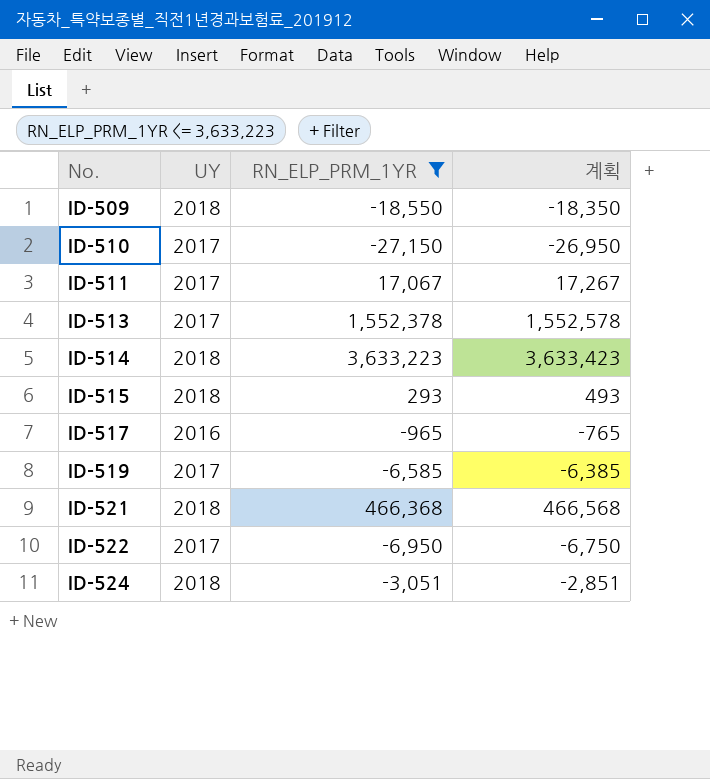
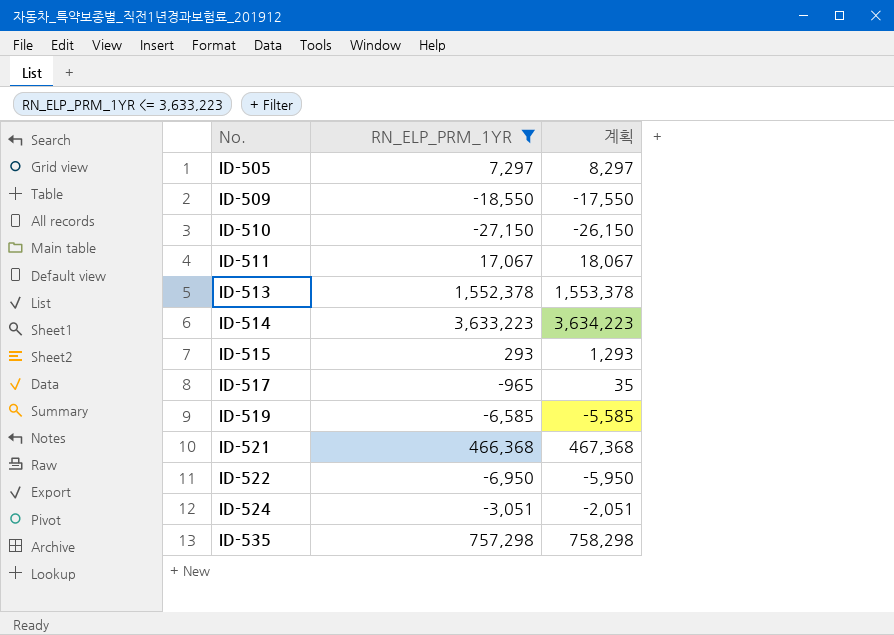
column UY | position: 2 -> none
column 계획 | formula: [RN_ELP_PRM_1YR] + 200 -> [RN_ELP_PRM_1YR] + 1000
row ID-505: none -> 7,297 | 8,297
row ID-535: none -> 757,298 | 758,298

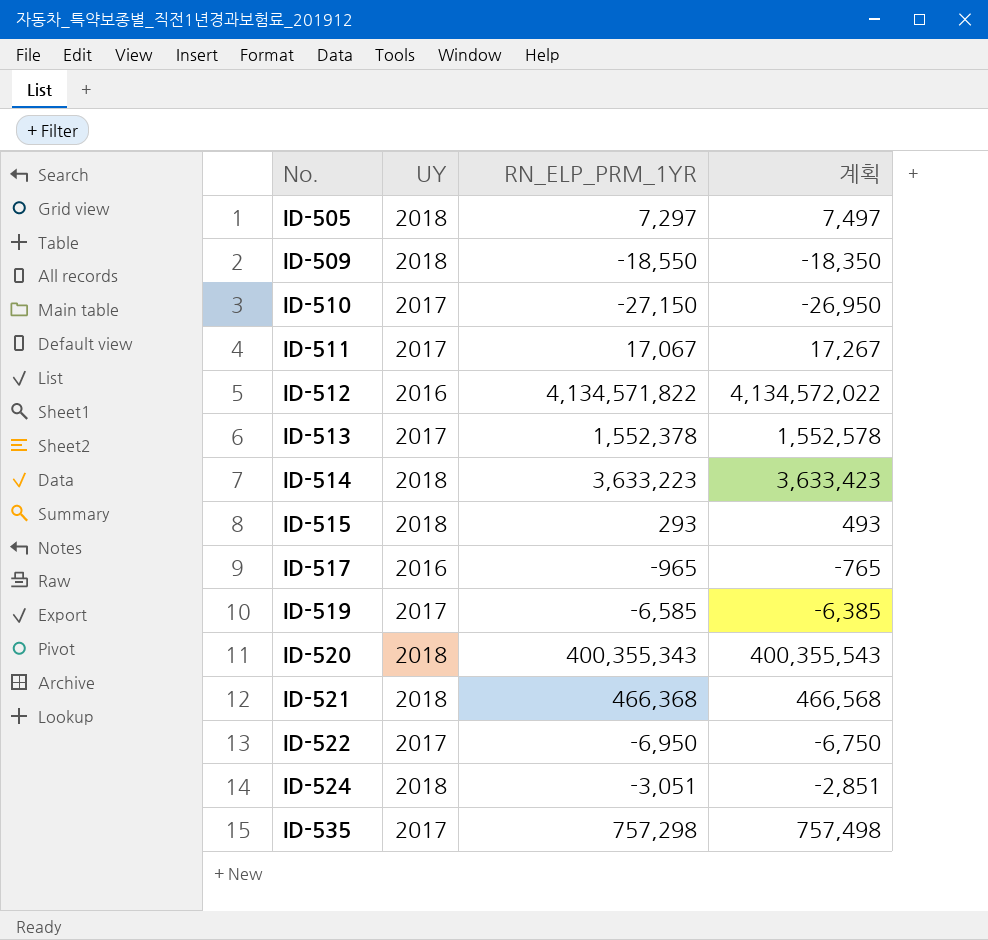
filter: RN_ELP_PRM_1YR <= 3,633,223 -> none
column UY | position: none -> 2
column 계획 | formula: [RN_ELP_PRM_1YR] + 1000 -> [RN_ELP_PRM_1YR] + 200

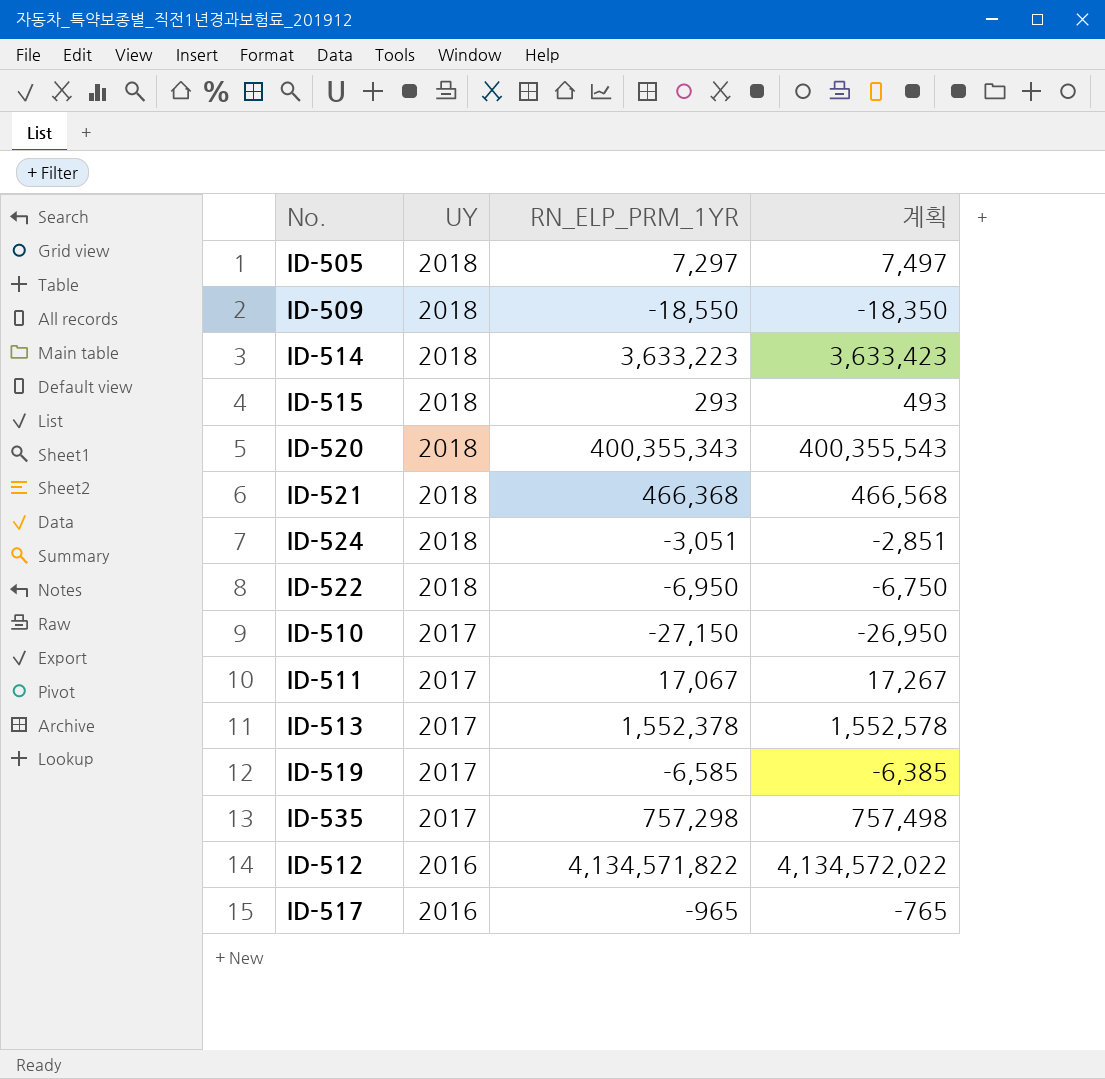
row order: No. ascending -> UY descending
ID-522 | UY: 2017 -> 2018

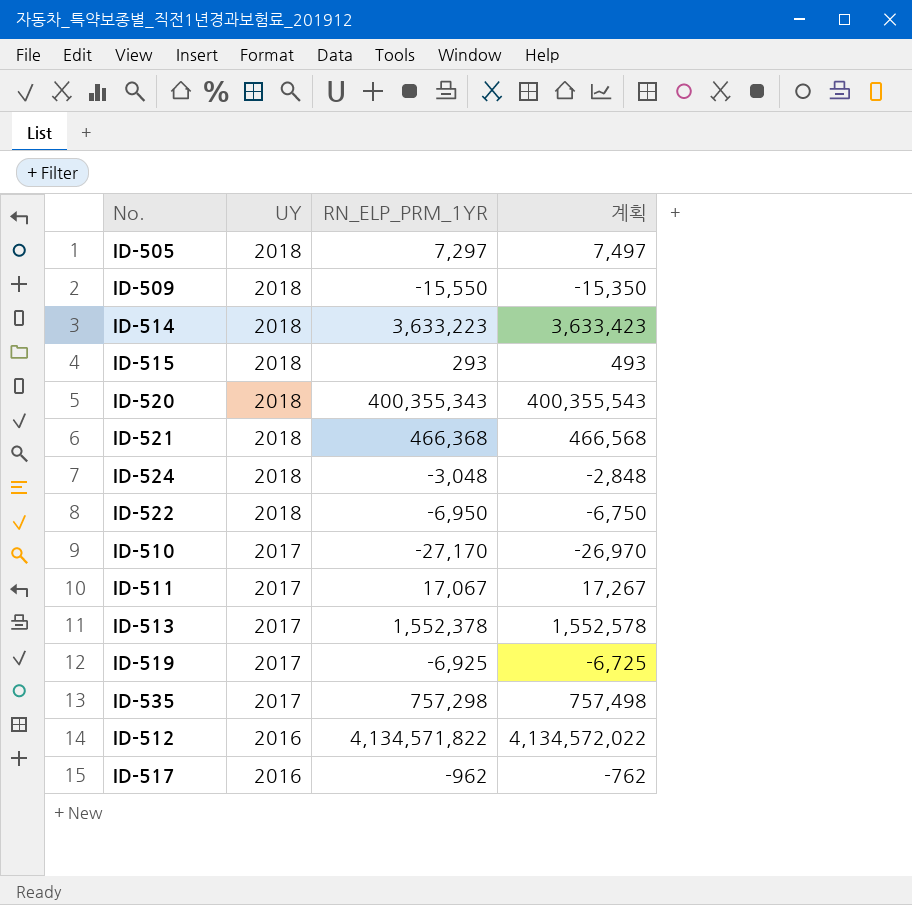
ID-509 | RN_ELP_PRM_1YR: -18,550 -> -15,550
ID-509 | 계획: -18,350 -> -15,350
ID-524 | RN_ELP_PRM_1YR: -3,051 -> -3,048
ID-524 | 계획: -2,851 -> -2,848
ID-510 | RN_ELP_PRM_1YR: -27,150 -> -27,170
ID-510 | 계획: -26,950 -> -26,970
ID-519 | RN_ELP_PRM_1YR: -6,585 -> -6,925
ID-519 | 계획: -6,385 -> -6,725
ID-517 | RN_ELP_PRM_1YR: -965 -> -962
ID-517 | 계획: -765 -> -762

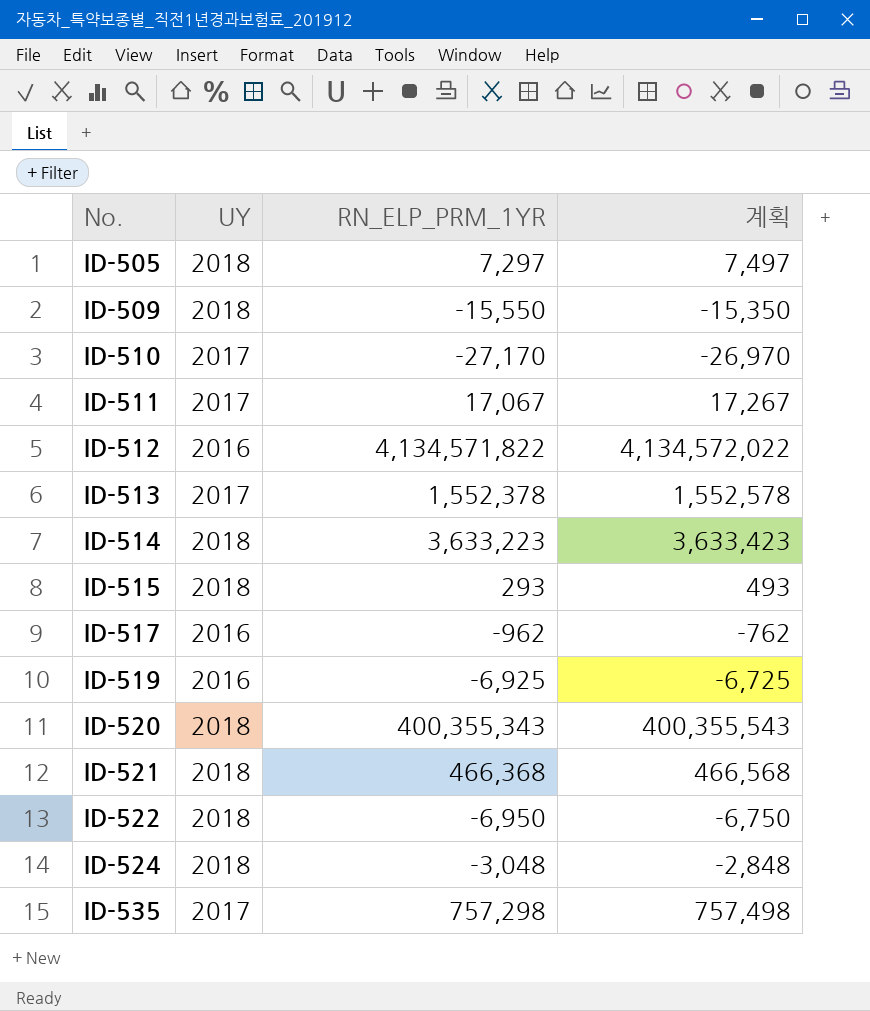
row order: UY descending -> No. ascending
ID-519 | UY: 2017 -> 2016

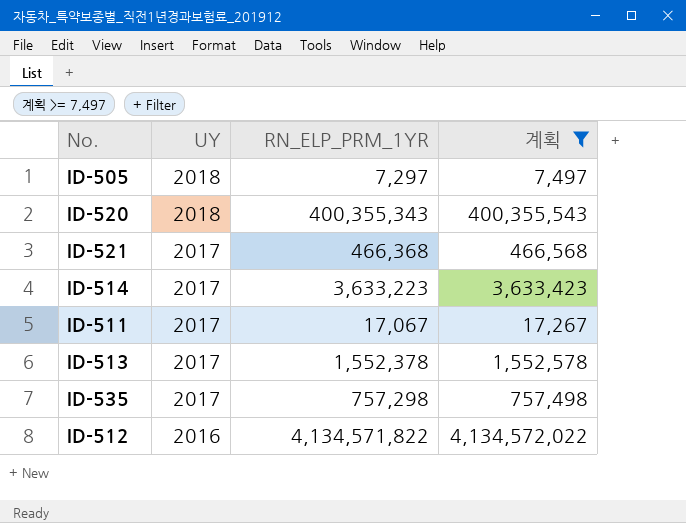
filter: none -> 계획 >= 7,497
row order: No. ascending -> UY descending
ID-521 | UY: 2018 -> 2017
ID-514 | UY: 2018 -> 2017

